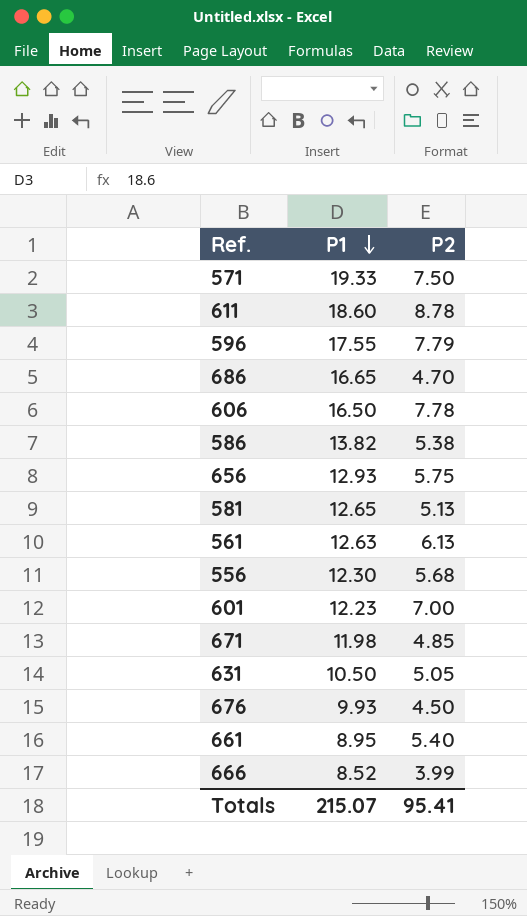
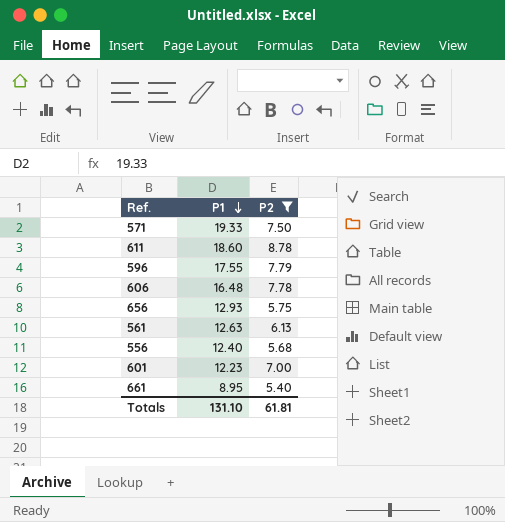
filter: none -> P2 >= 5.40
606 | P1: 16.50 -> 16.48
556 | P1: 12.30 -> 12.40
Totals | P1: 215.07 -> 131.10
Totals | P2: 95.41 -> 61.81

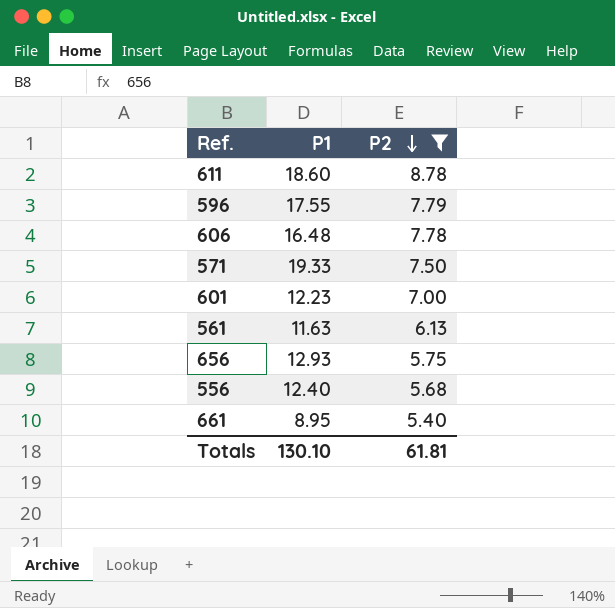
row order: P1 descending -> P2 descending
561 | P1: 12.63 -> 11.63
Totals | P1: 131.10 -> 130.10

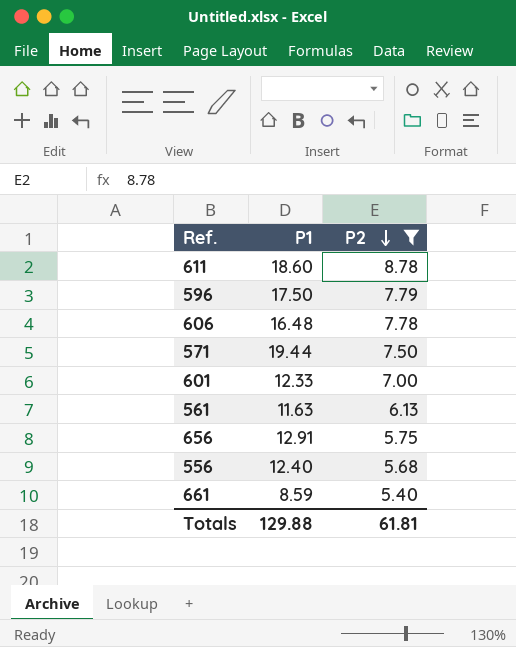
596 | P1: 17.55 -> 17.50
571 | P1: 19.33 -> 19.44
601 | P1: 12.23 -> 12.33
656 | P1: 12.93 -> 12.91
661 | P1: 8.95 -> 8.59
Totals | P1: 130.10 -> 129.88

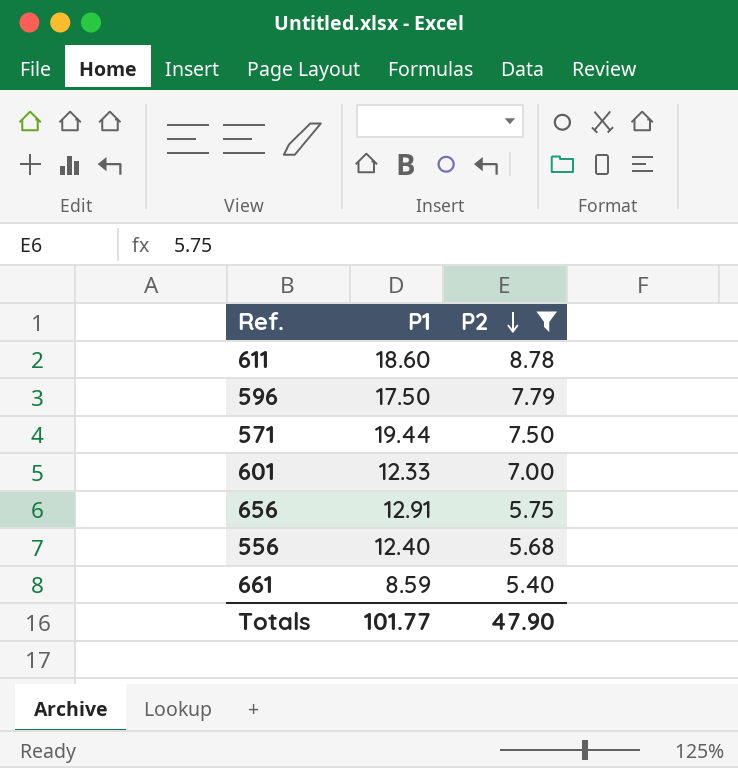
row 606: 16.48 | 7.78 -> none
row 561: 11.63 | 6.13 -> none
Totals | P1: 129.88 -> 101.77
Totals | P2: 61.81 -> 47.90

